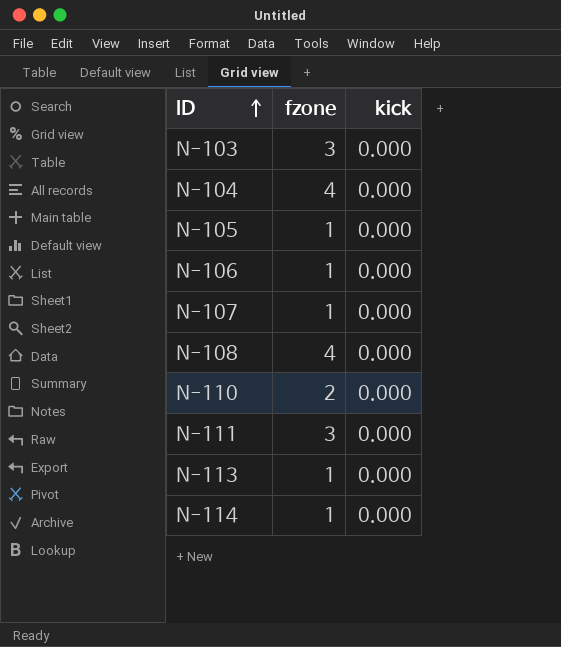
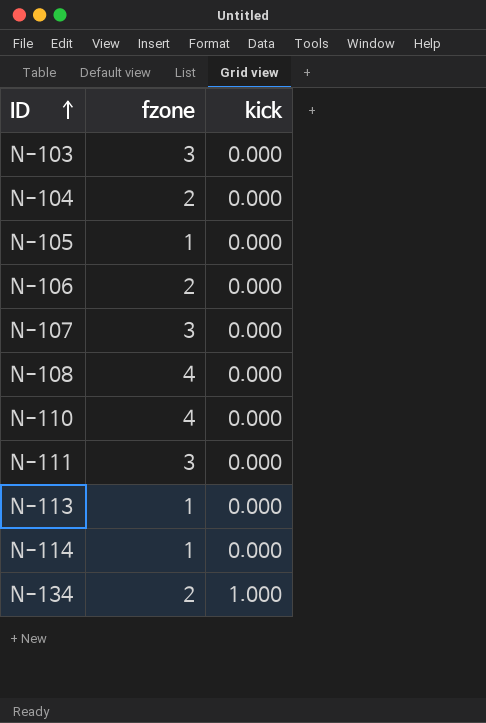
N-104 | fzone: 4 -> 2
N-106 | fzone: 1 -> 2
N-107 | fzone: 1 -> 3
N-110 | fzone: 2 -> 4
row N-134: none -> 2 | 1.000

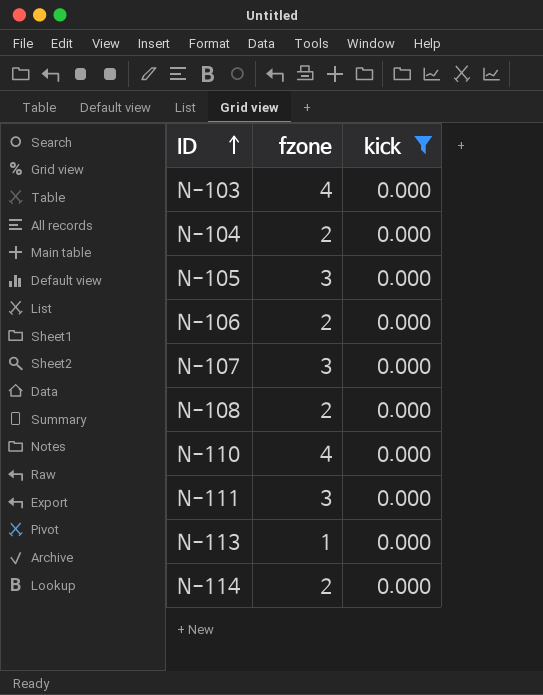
filter: none -> kick = 0.000
N-103 | fzone: 3 -> 4
N-105 | fzone: 1 -> 3
N-108 | fzone: 4 -> 2
N-114 | fzone: 1 -> 2

